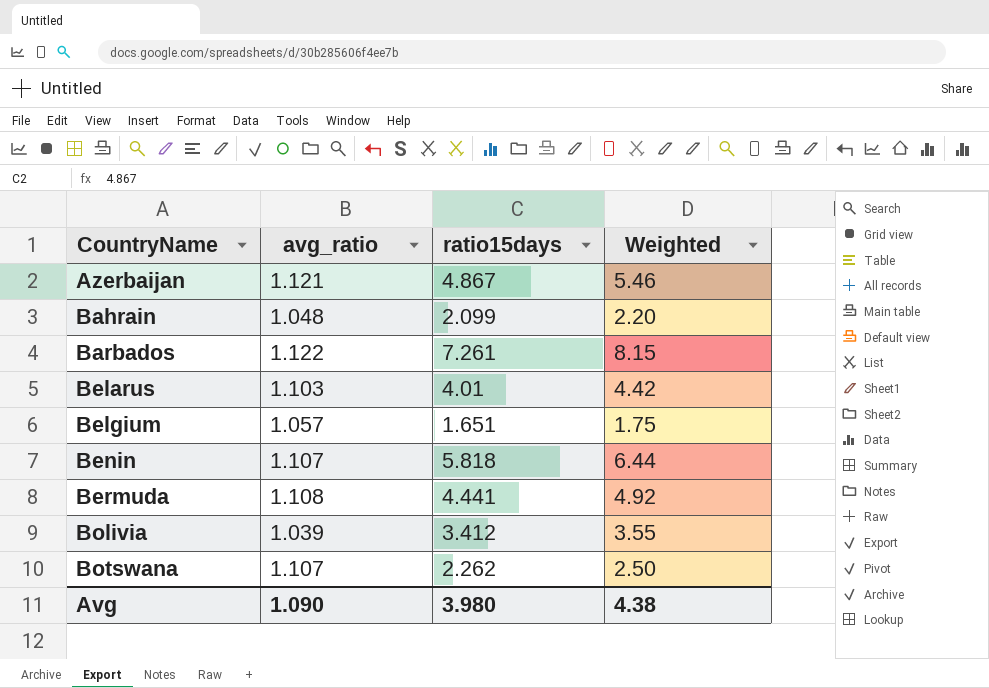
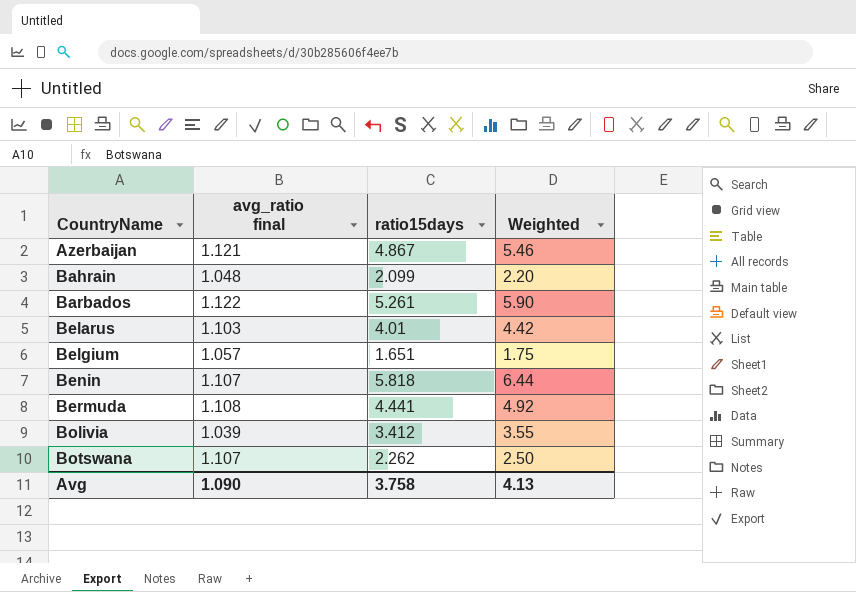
column name: avg_ratio -> avg_ratio final
Barbados | ratio15days: 7.261 -> 5.261
Barbados | Weighted: 8.15 -> 5.90
Avg | ratio15days: 3.980 -> 3.758
Avg | Weighted: 4.38 -> 4.13

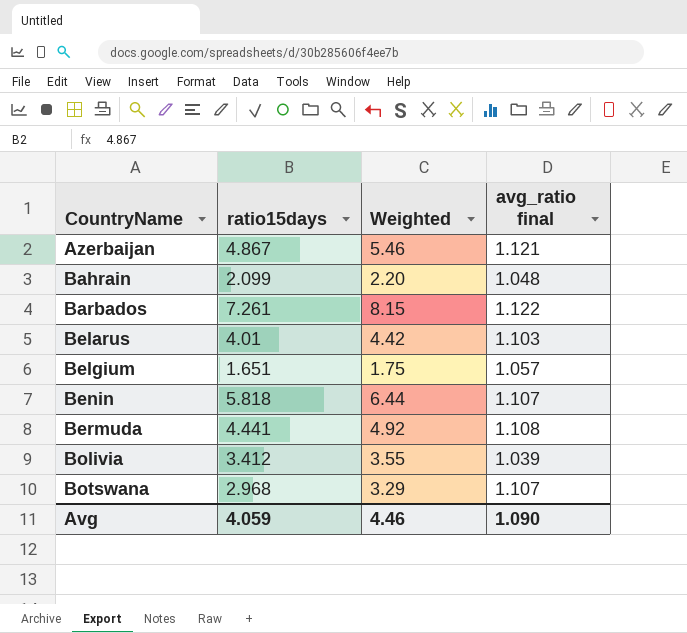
column avg_ratio final | position: 2 -> 4
Barbados | ratio15days: 5.261 -> 7.261
Barbados | Weighted: 5.90 -> 8.15
Botswana | ratio15days: 2.262 -> 2.968
Botswana | Weighted: 2.50 -> 3.29
Avg | ratio15days: 3.758 -> 4.059
Avg | Weighted: 4.13 -> 4.46

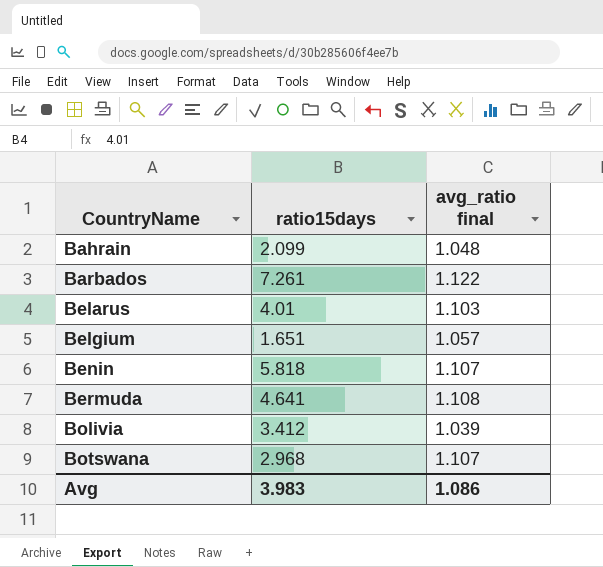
column Weighted | formula: [ratio15days] * [avg_ratio final] -> none
row Azerbaijan: 4.867 | 5.46 | 1.121 -> none
Bermuda | ratio15days: 4.441 -> 4.641
Avg | ratio15days: 4.059 -> 3.983
Avg | avg_ratio final: 1.090 -> 1.086

